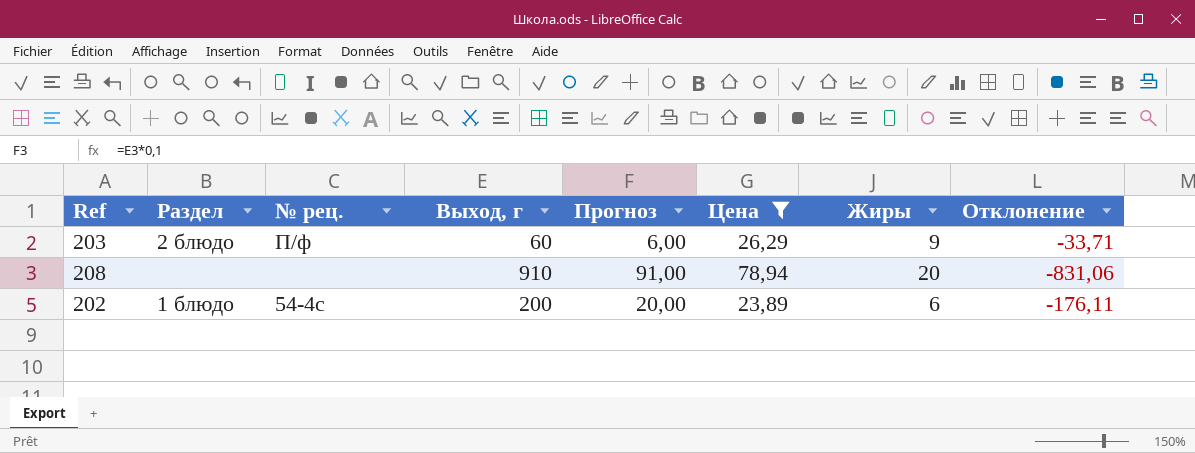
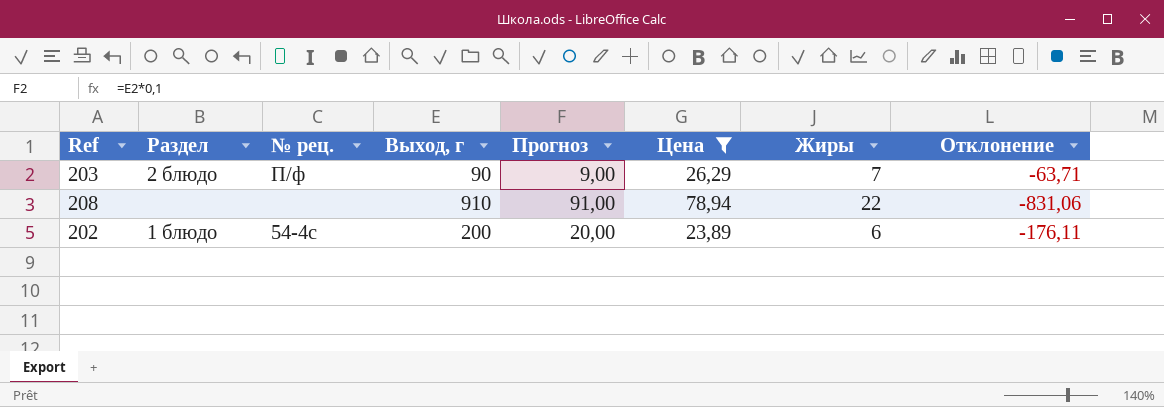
203 | Выход, г: 60 -> 90
203 | Прогноз: 6,00 -> 9,00
203 | Жиры: 9 -> 7
203 | Отклонение: -33,71 -> -63,71
208 | Жиры: 20 -> 22

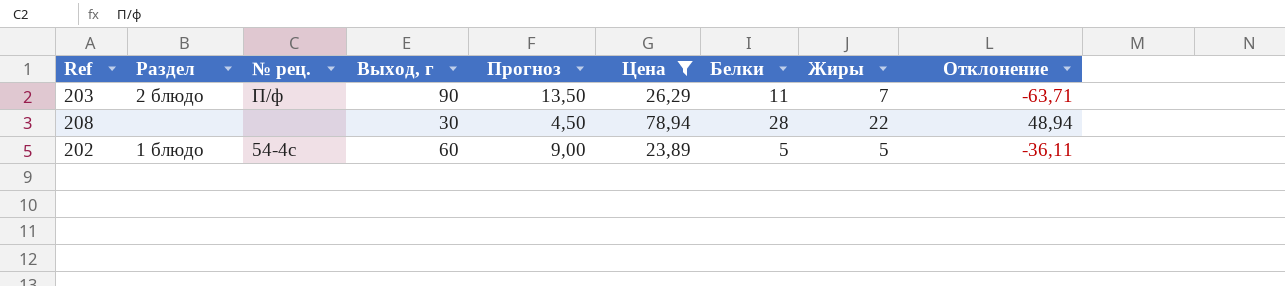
column Прогноз | formula: [Выход, г] * 0,1 -> [Выход, г] * 0,15
column Белки | position: none -> 7
208 | Выход, г: 910 -> 30
208 | Отклонение: -831,06 -> 48,94
202 | Выход, г: 200 -> 60
202 | Жиры: 6 -> 5
202 | Отклонение: -176,11 -> -36,11

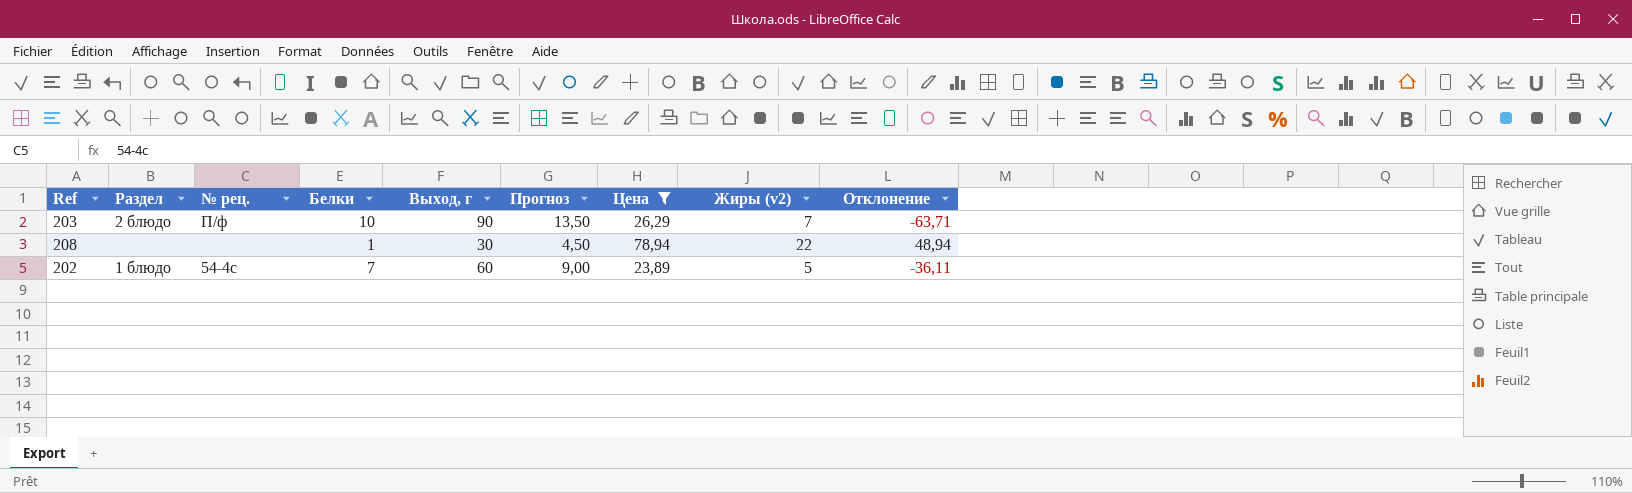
column Белки | position: 7 -> 4
column name: Жиры -> Жиры (v2)
203 | Белки: 11 -> 10
208 | Белки: 28 -> 1
202 | Белки: 5 -> 7

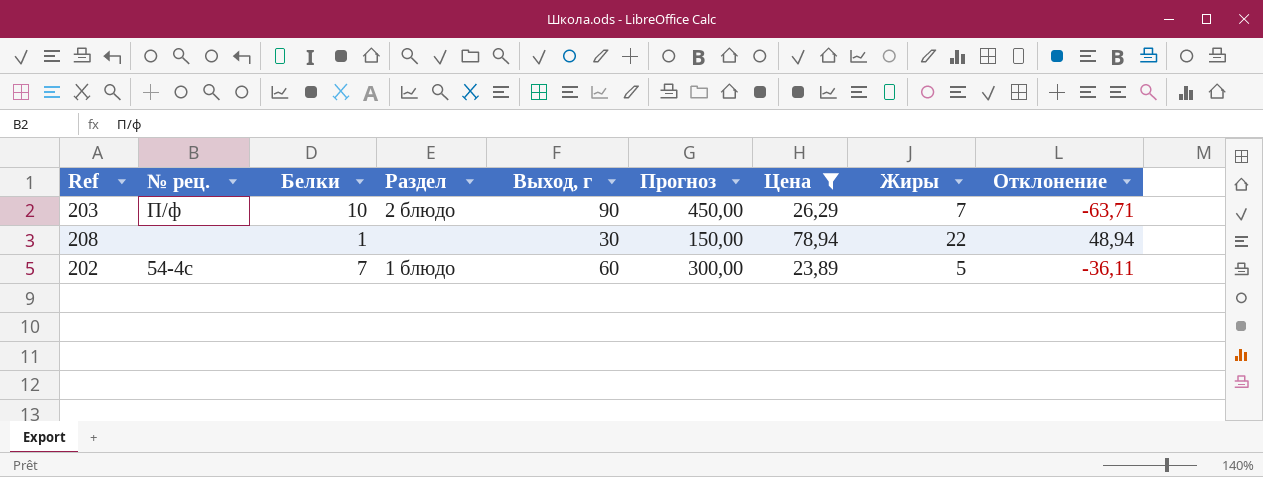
column Раздел | position: 2 -> 4
column Прогноз | formula: [Выход, г] * 0,15 -> [Выход, г] * 5
column name: Жиры (v2) -> Жиры

